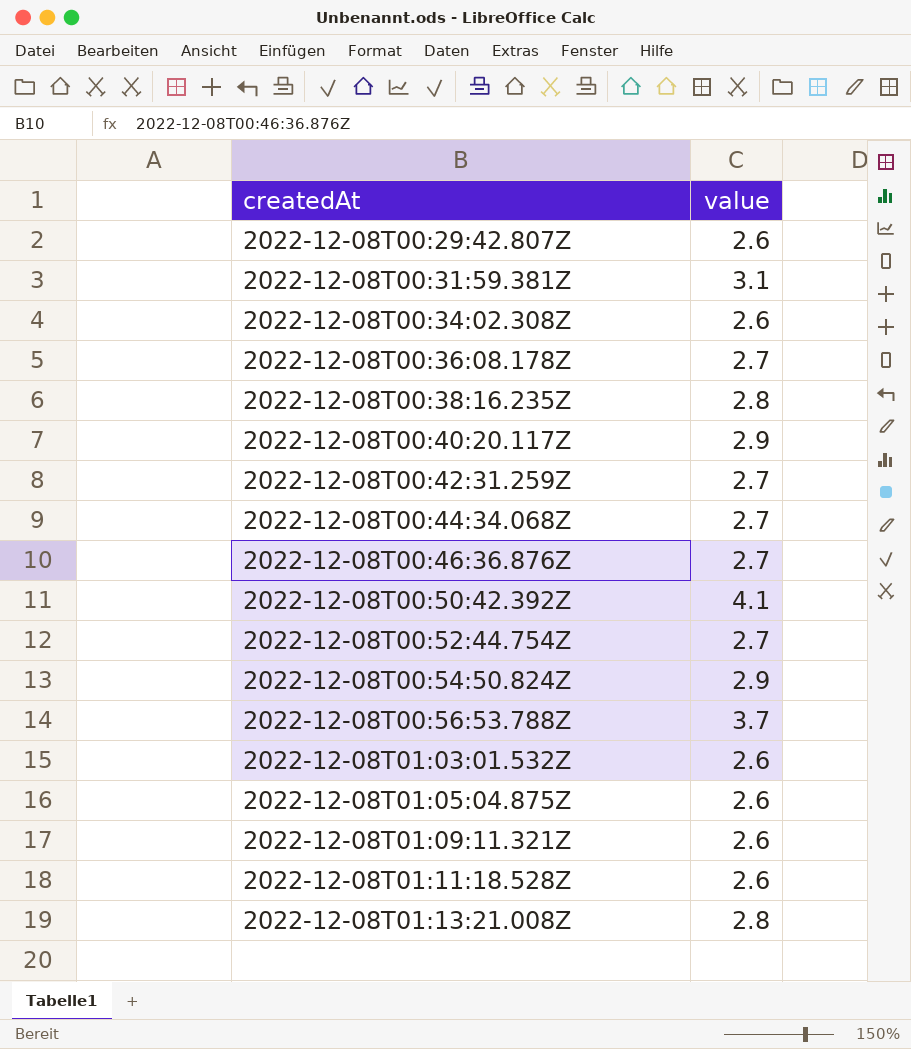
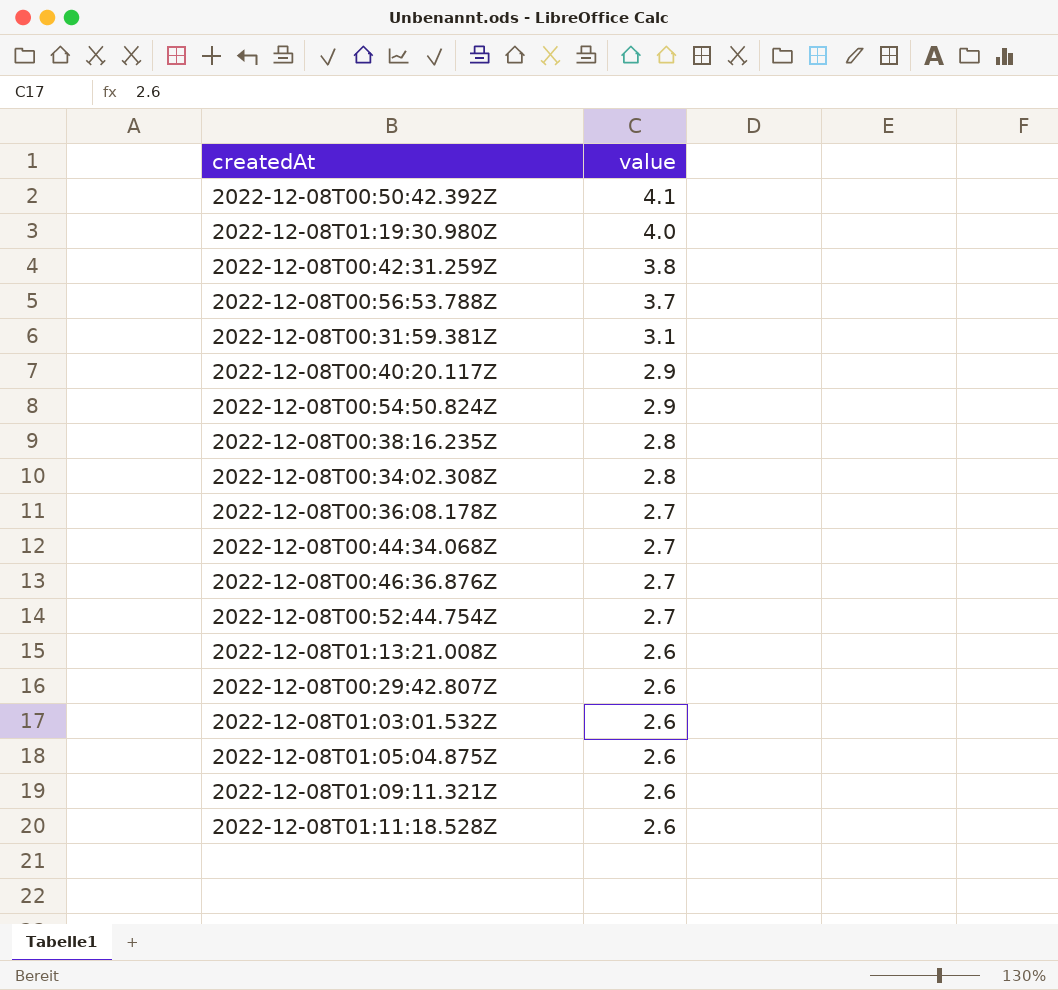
row order: createdAt ascending -> value descending
row 2022-12-08T01:19:30.980Z: none -> 4.0
2022-12-08T00:42:31.259Z | value: 2.7 -> 3.8
2022-12-08T00:34:02.308Z | value: 2.6 -> 2.8
2022-12-08T01:13:21.008Z | value: 2.8 -> 2.6

